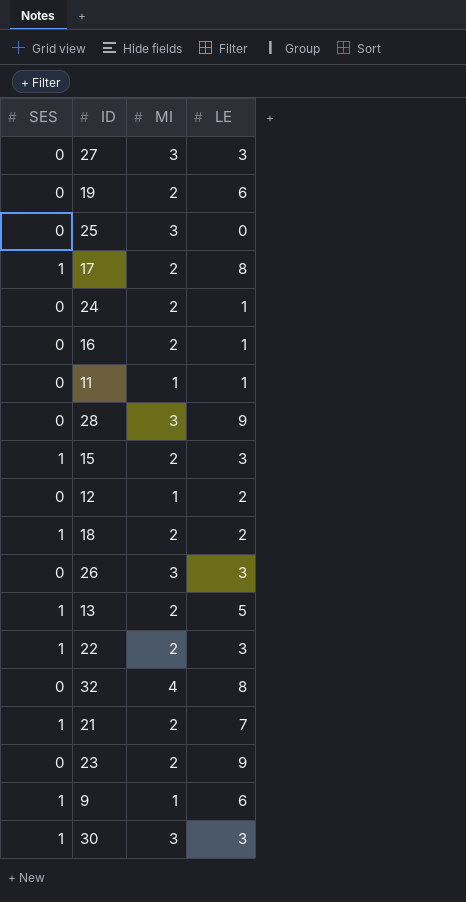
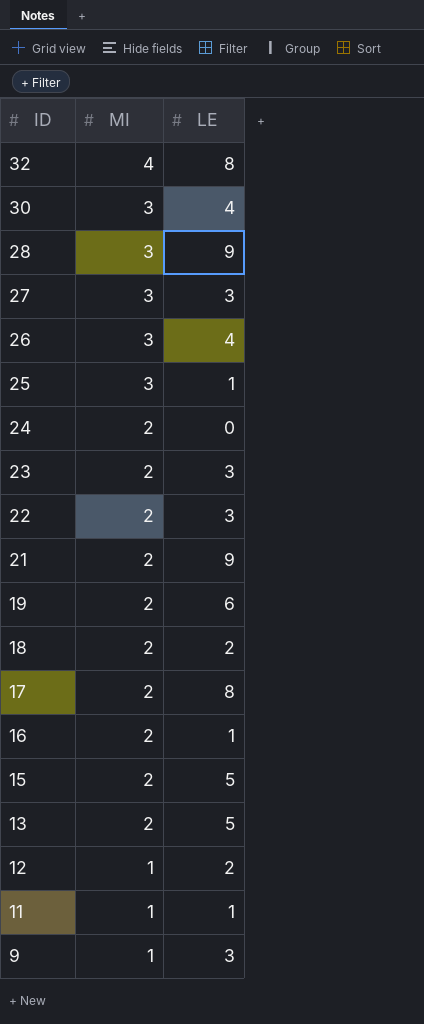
row order: none -> ID descending
column SES | position: 1 -> none
30 | LE: 3 -> 4
26 | LE: 3 -> 4
25 | LE: 0 -> 1
24 | LE: 1 -> 0
23 | LE: 9 -> 3
21 | LE: 7 -> 9
15 | LE: 3 -> 5
9 | LE: 6 -> 3

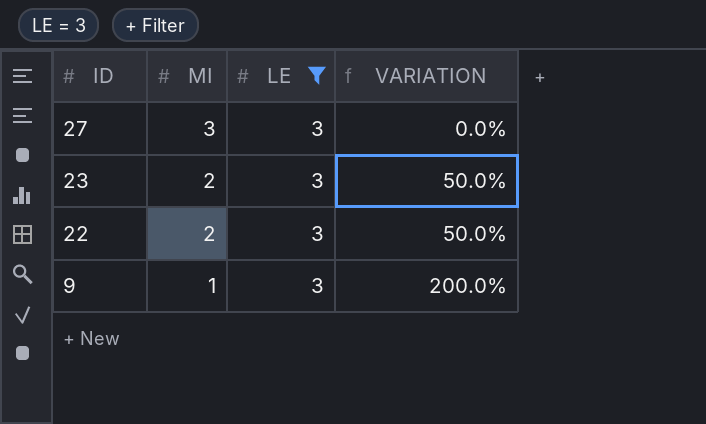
filter: none -> LE = 3
column VARIATION | formula: none -> ([LE] - [MI]) / [MI]

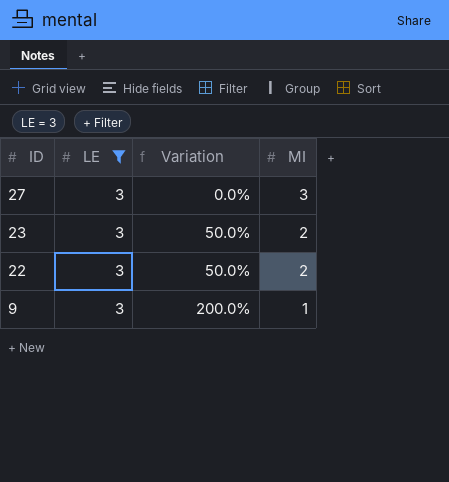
column name: VARIATION -> Variation
column MI | position: 2 -> 4

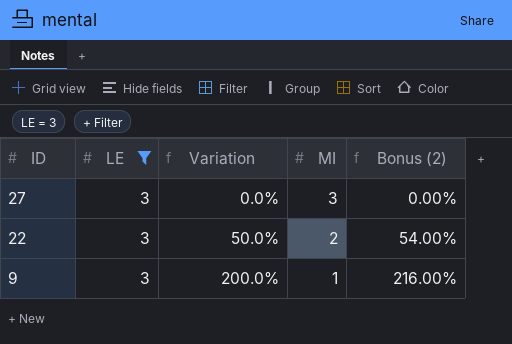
column Bonus (2) | formula: none -> [Variation] * 1.08
row 23: 3 | 50.0% | 2 -> none

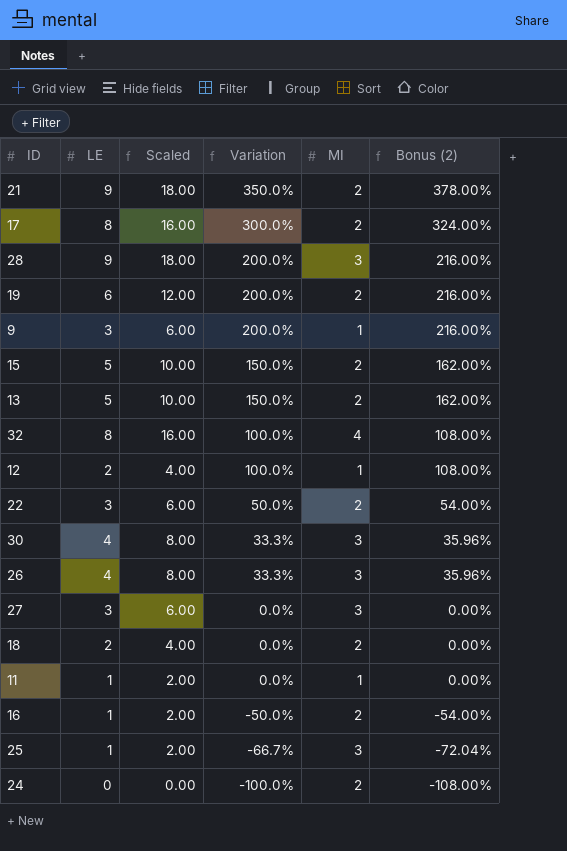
filter: LE = 3 -> none
row order: ID descending -> Variation descending
column Scaled | formula: none -> [LE] * 2

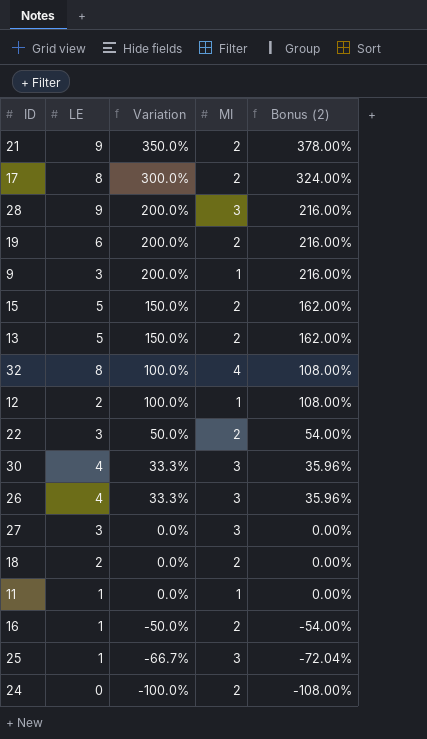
column Scaled | formula: [LE] * 2 -> none

